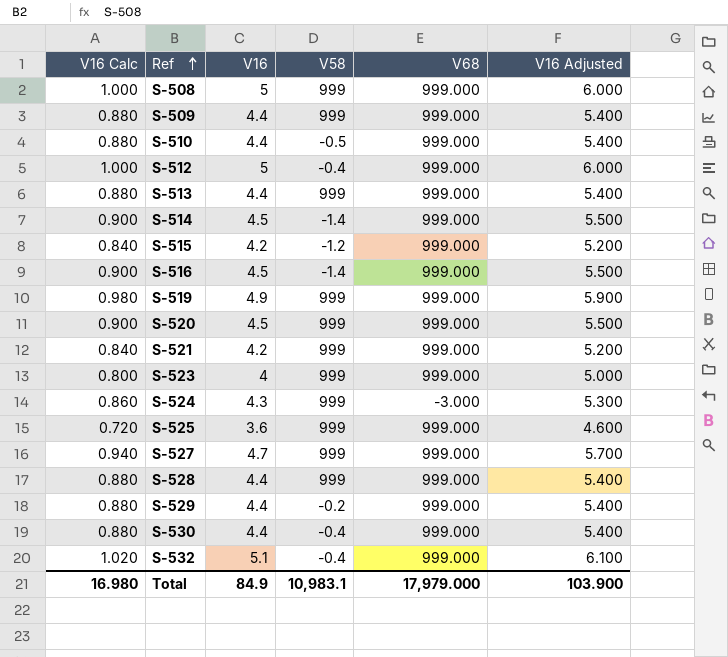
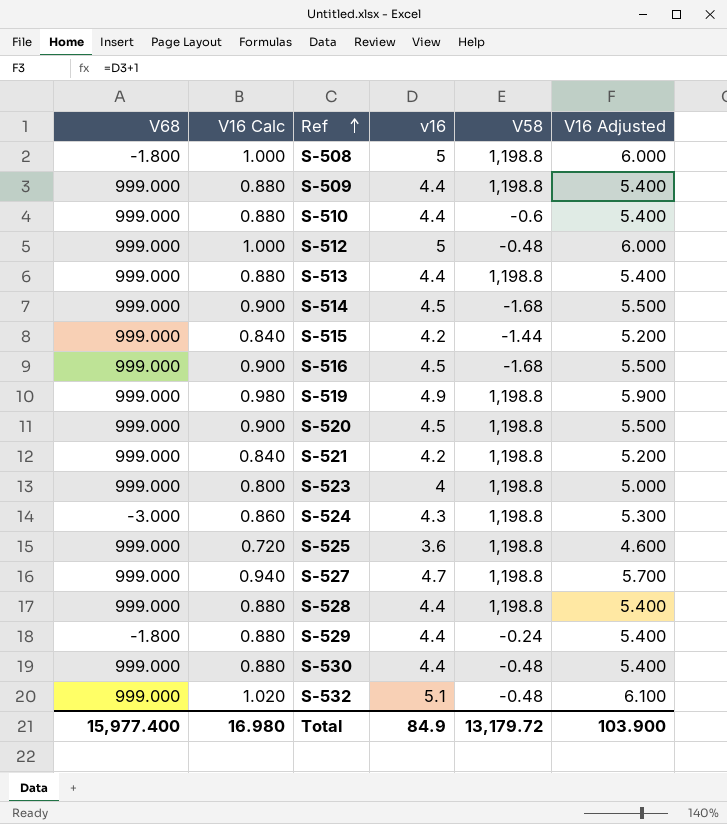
column V68 | position: 5 -> 1
column name: V16 -> v16
S-508 | V68: 999.000 -> -1.800
S-508 | V58: 999 -> 1,198.8
S-509 | V58: 999 -> 1,198.8
S-510 | V58: -0.5 -> -0.6
S-512 | V58: -0.4 -> -0.48
S-513 | V58: 999 -> 1,198.8
S-514 | V58: -1.4 -> -1.68
S-515 | V58: -1.2 -> -1.44
S-516 | V58: -1.4 -> -1.68
S-519 | V58: 999 -> 1,198.8
S-520 | V58: 999 -> 1,198.8
S-521 | V58: 999 -> 1,198.8
S-523 | V58: 999 -> 1,198.8
S-524 | V58: 999 -> 1,198.8
S-525 | V58: 999 -> 1,198.8
S-527 | V58: 999 -> 1,198.8
S-528 | V58: 999 -> 1,198.8
S-529 | V68: 999.000 -> -1.800
S-529 | V58: -0.2 -> -0.24
S-530 | V58: -0.4 -> -0.48
S-532 | V58: -0.4 -> -0.48
Total | V68: 17,979.000 -> 15,977.400
Total | V58: 10,983.1 -> 13,179.72

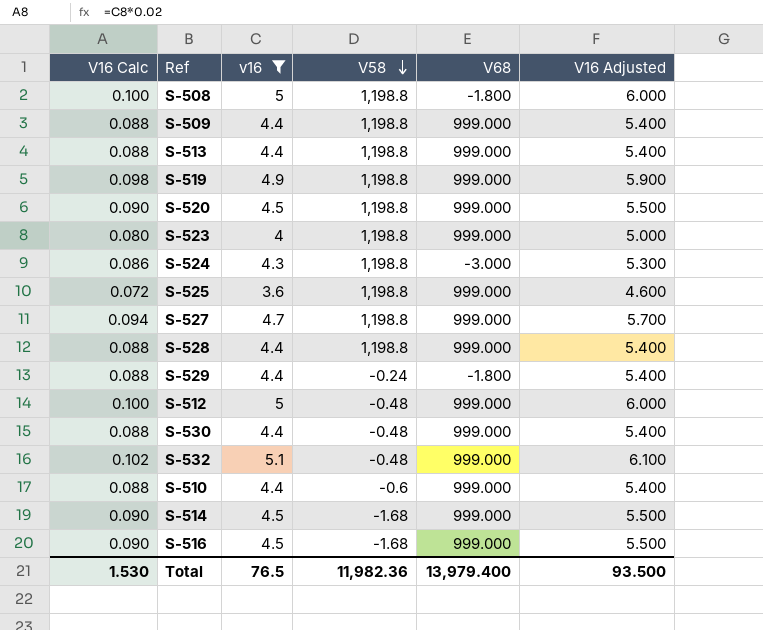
filter: none -> v16 != 4.2
row order: Ref ascending -> V58 descending
column V16 Calc | formula: [v16] * 0.2 -> [v16] * 0.02
column V68 | position: 1 -> 5
Total | V16 Calc: 16.980 -> 1.530
Total | v16: 84.9 -> 76.5
Total | V58: 13,179.72 -> 11,982.36
Total | V68: 15,977.400 -> 13,979.400
Total | V16 Adjusted: 103.900 -> 93.500

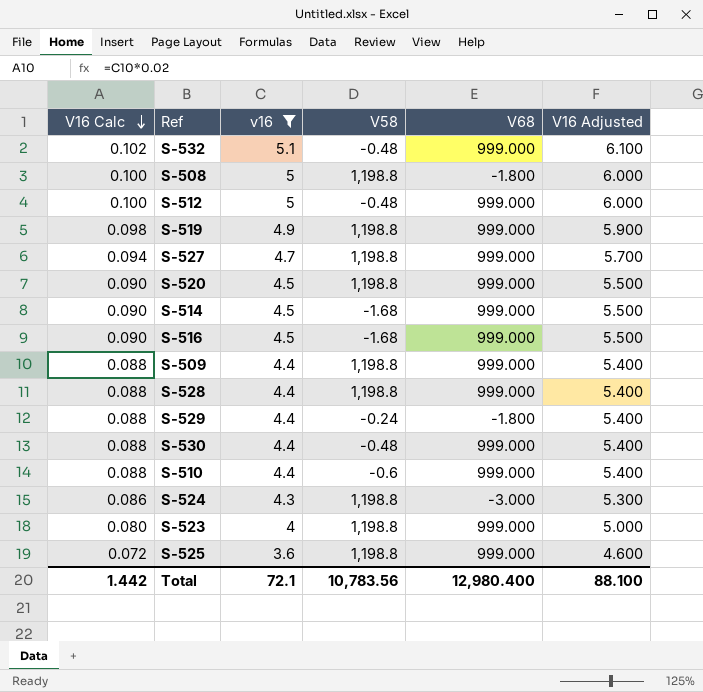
row order: V58 descending -> V16 Calc descending
row S-513: 0.088 | 4.4 | 1,198.8 | 999.000 | 5.400 -> none
Total | V16 Calc: 1.530 -> 1.442
Total | v16: 76.5 -> 72.1
Total | V58: 11,982.36 -> 10,783.56
Total | V68: 13,979.400 -> 12,980.400
Total | V16 Adjusted: 93.500 -> 88.100

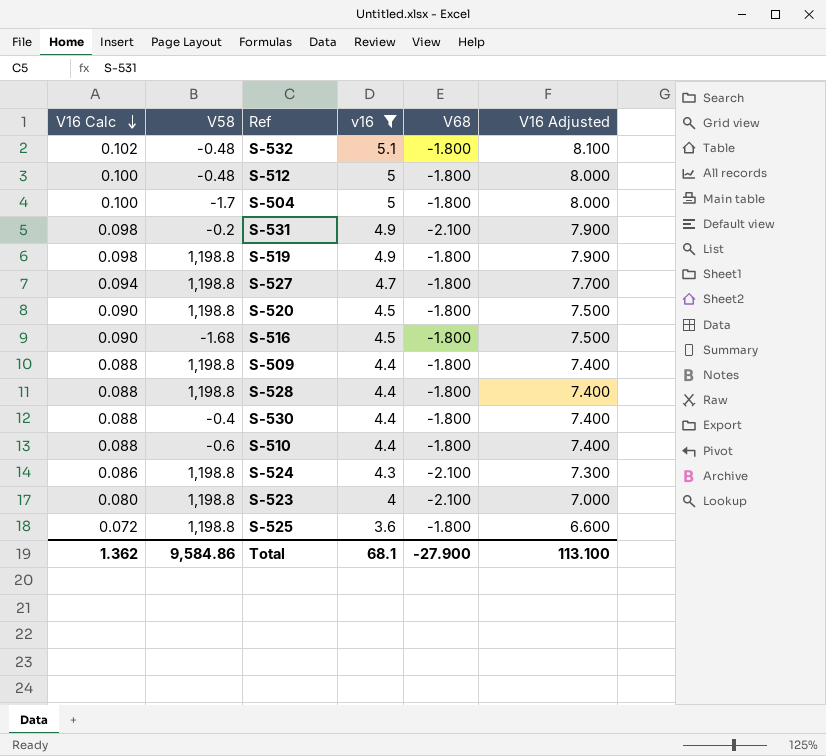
column V58 | position: 4 -> 2
column V16 Adjusted | formula: [v16] + 1 -> [v16] + 3
row S-508: 0.100 | 5 | 1,198.8 | -1.800 | 6.000 -> none
row S-514: 0.090 | 4.5 | -1.68 | 999.000 | 5.500 -> none
row S-529: 0.088 | 4.4 | -0.24 | -1.800 | 5.400 -> none
S-532 | V68: 999.000 -> -1.800
S-512 | V68: 999.000 -> -1.800
row S-504: none -> 0.100 | -1.7 | 5 | -1.800 | 8.000
row S-531: none -> 0.098 | -0.2 | 4.9 | -2.100 | 7.900
S-519 | V68: 999.000 -> -1.800
S-527 | V68: 999.000 -> -1.800
S-520 | V68: 999.000 -> -1.800
S-516 | V68: 999.000 -> -1.800
S-509 | V68: 999.000 -> -1.800
S-528 | V68: 999.000 -> -1.800
S-530 | V58: -0.48 -> -0.4
S-530 | V68: 999.000 -> -1.800
S-510 | V68: 999.000 -> -1.800
S-524 | V68: -3.000 -> -2.100
S-523 | V68: 999.000 -> -2.100
S-525 | V68: 999.000 -> -1.800
Total | V16 Calc: 1.442 -> 1.362
Total | V58: 10,783.56 -> 9,584.86
Total | v16: 72.1 -> 68.1
Total | V68: 12,980.400 -> -27.900
Total | V16 Adjusted: 88.100 -> 113.100

